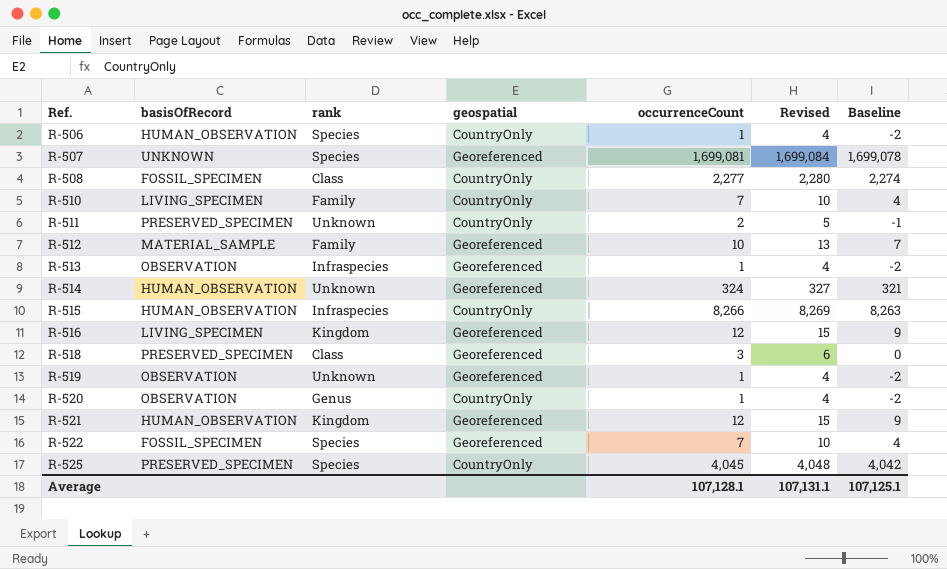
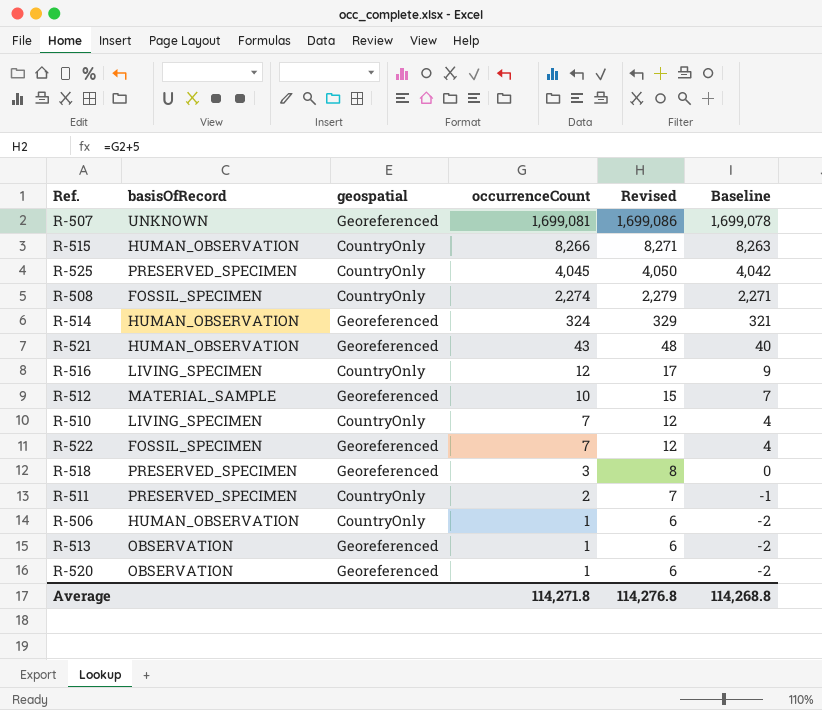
row order: Ref. ascending -> occurrenceCount descending
column rank | position: 3 -> none
column Revised | formula: [occurrenceCount] + 3 -> [occurrenceCount] + 5
row R-519: OBSERVATION | Unknown | Georeferenced | 1 | 4 | -2 -> none
R-508 | occurrenceCount: 2,277 -> 2,274
R-508 | Baseline: 2,274 -> 2,271
R-521 | occurrenceCount: 12 -> 43
R-521 | Baseline: 9 -> 40
R-516 | geospatial: Georeferenced -> CountryOnly
R-520 | geospatial: CountryOnly -> Georeferenced
Average | occurrenceCount: 107,128.1 -> 114,271.8
Average | Revised: 107,131.1 -> 114,276.8
Average | Baseline: 107,125.1 -> 114,268.8

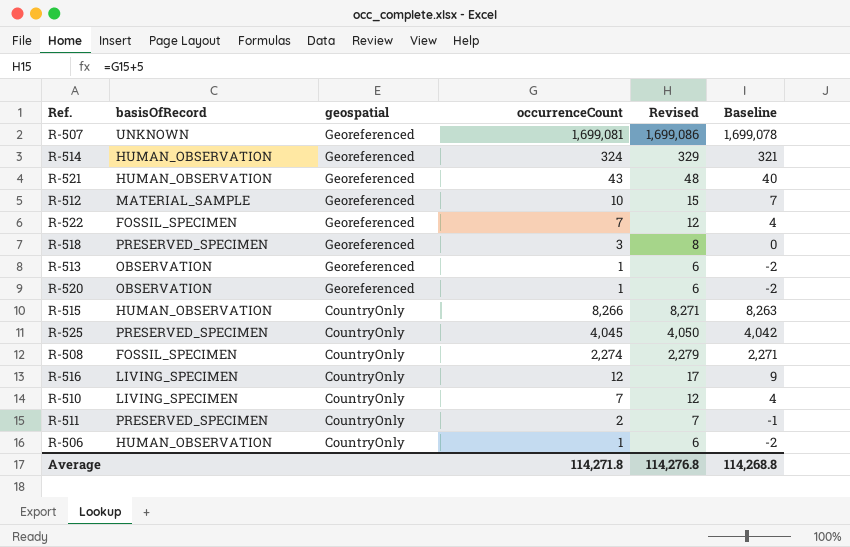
row order: occurrenceCount descending -> geospatial descending

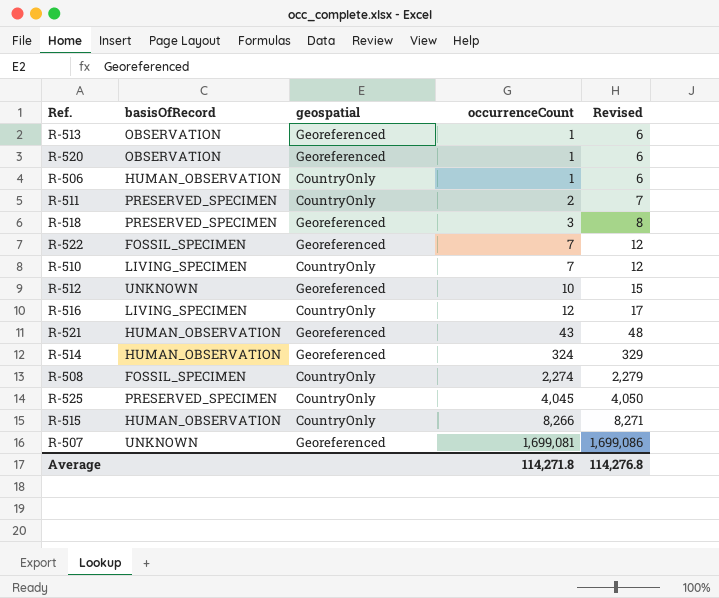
row order: geospatial descending -> occurrenceCount ascending
column Baseline | formula: [occurrenceCount] - 3 -> none
R-512 | basisOfRecord: MATERIAL_SAMPLE -> UNKNOWN

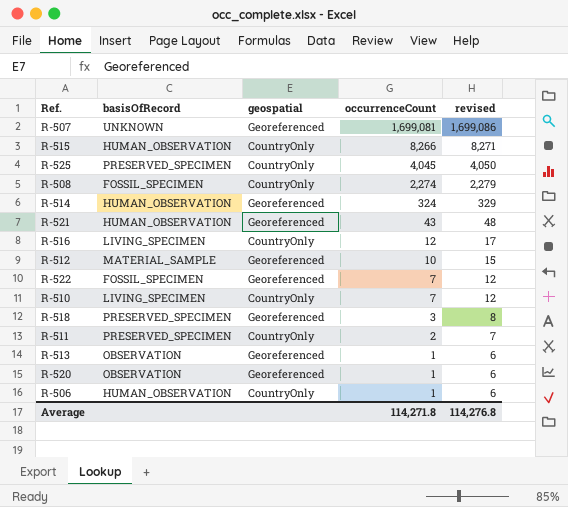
row order: occurrenceCount ascending -> occurrenceCount descending
column name: Revised -> revised
R-512 | basisOfRecord: UNKNOWN -> MATERIAL_SAMPLE

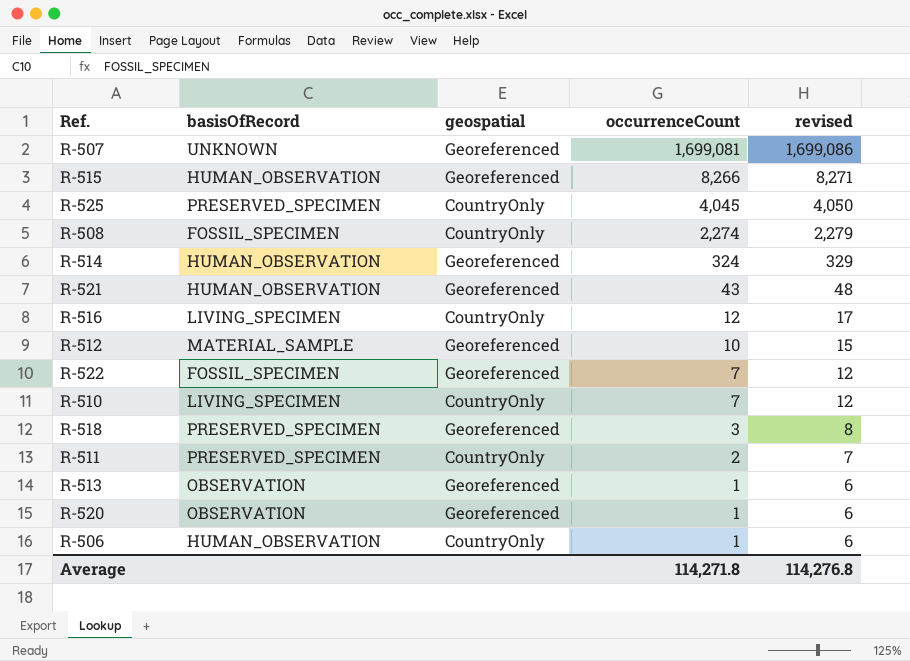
R-515 | geospatial: CountryOnly -> Georeferenced

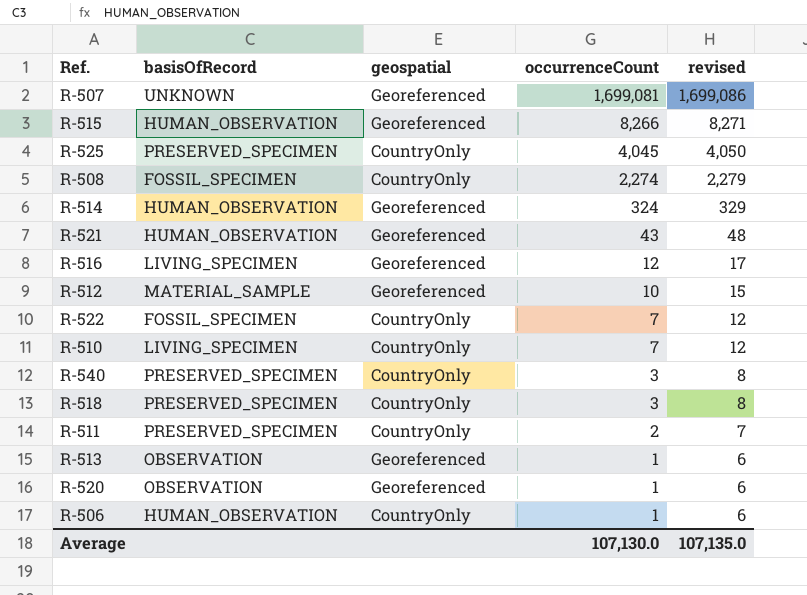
R-516 | geospatial: CountryOnly -> Georeferenced
R-522 | geospatial: Georeferenced -> CountryOnly
row R-540: none -> PRESERVED_SPECIMEN | CountryOnly | 3 | 8
R-518 | geospatial: Georeferenced -> CountryOnly
Average | occurrenceCount: 114,271.8 -> 107,130.0
Average | revised: 114,276.8 -> 107,135.0

